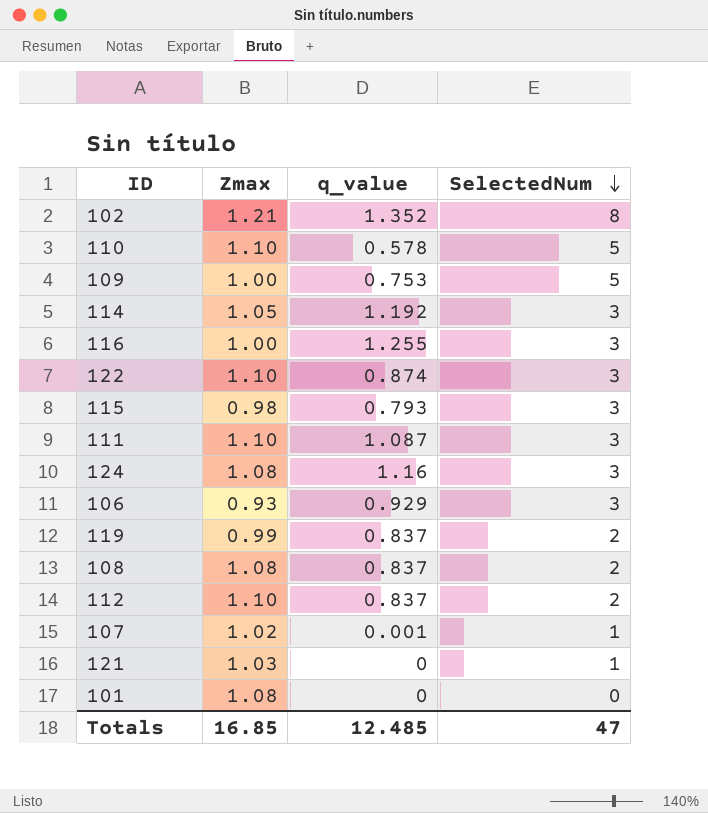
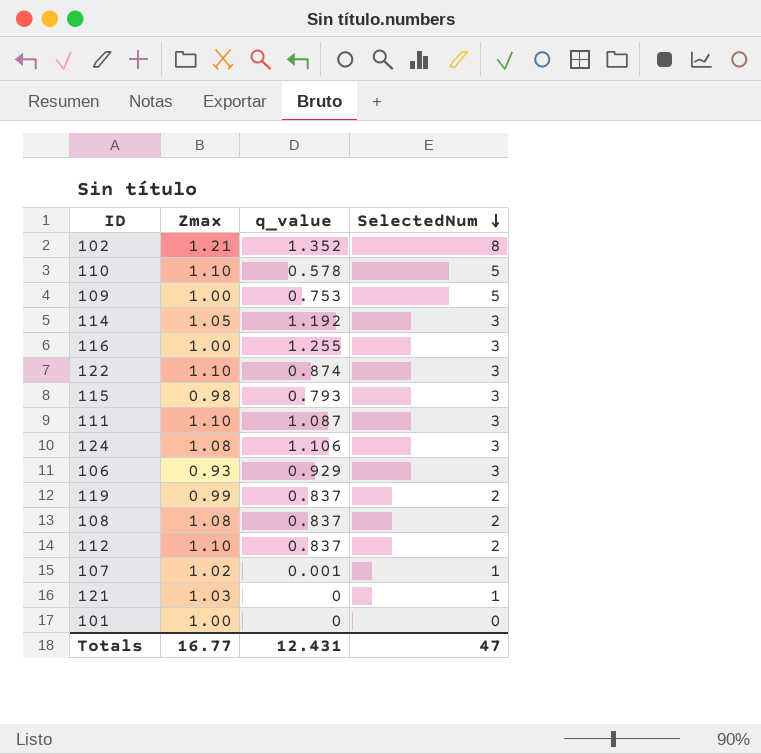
124 | q_value: 1.16 -> 1.106
101 | Zmax: 1.08 -> 1.00
Totals | Zmax: 16.85 -> 16.77
Totals | q_value: 12.485 -> 12.431

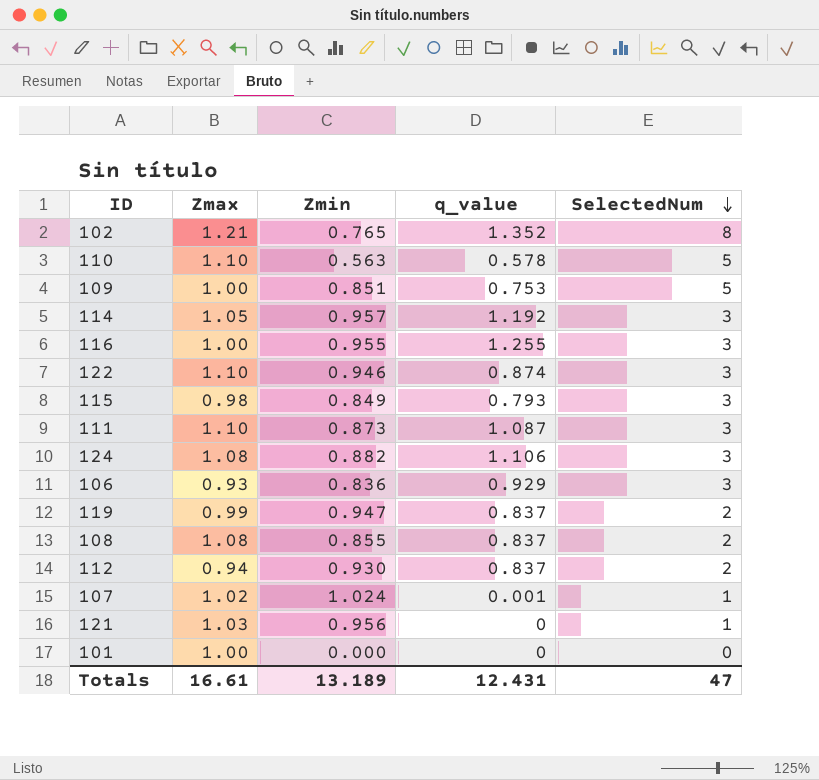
column Zmin | position: none -> 3
112 | Zmax: 1.10 -> 0.94
Totals | Zmax: 16.77 -> 16.61

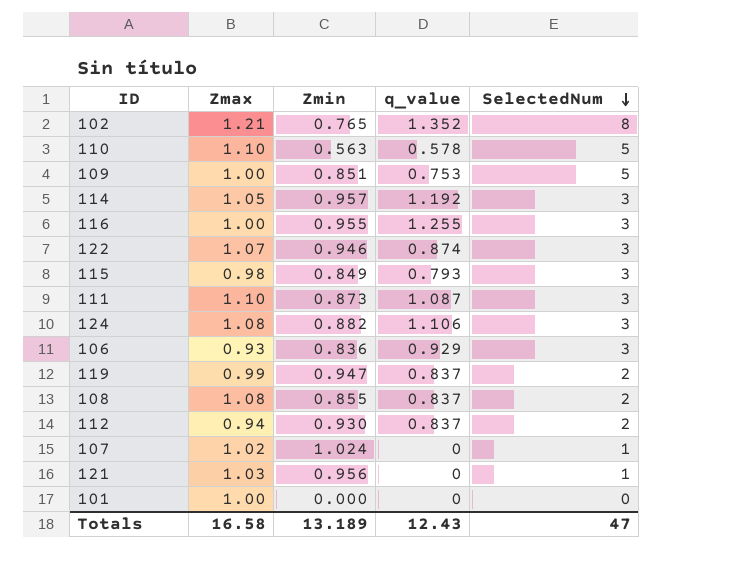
122 | Zmax: 1.10 -> 1.07
107 | q_value: 0.001 -> 0
Totals | Zmax: 16.61 -> 16.58
Totals | q_value: 12.431 -> 12.43

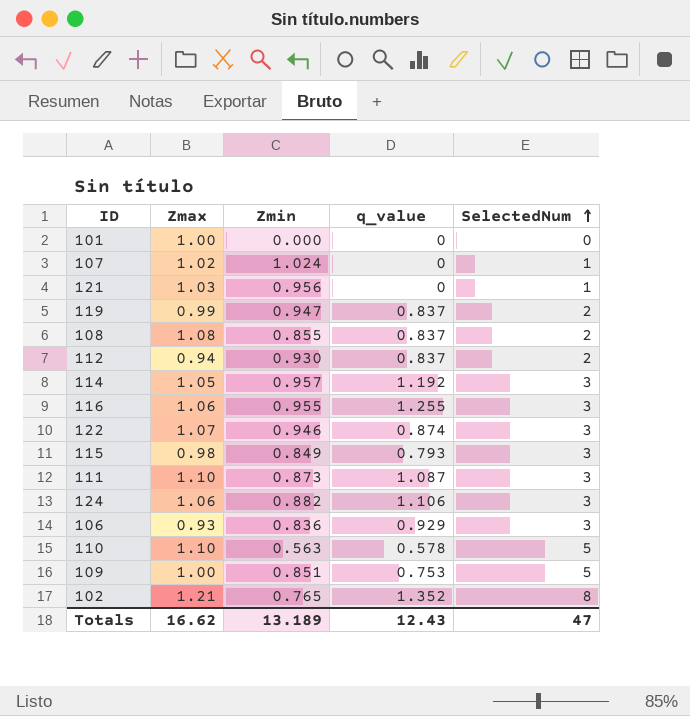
row order: SelectedNum descending -> SelectedNum ascending
116 | Zmax: 1.00 -> 1.06
124 | Zmax: 1.08 -> 1.06
Totals | Zmax: 16.58 -> 16.62

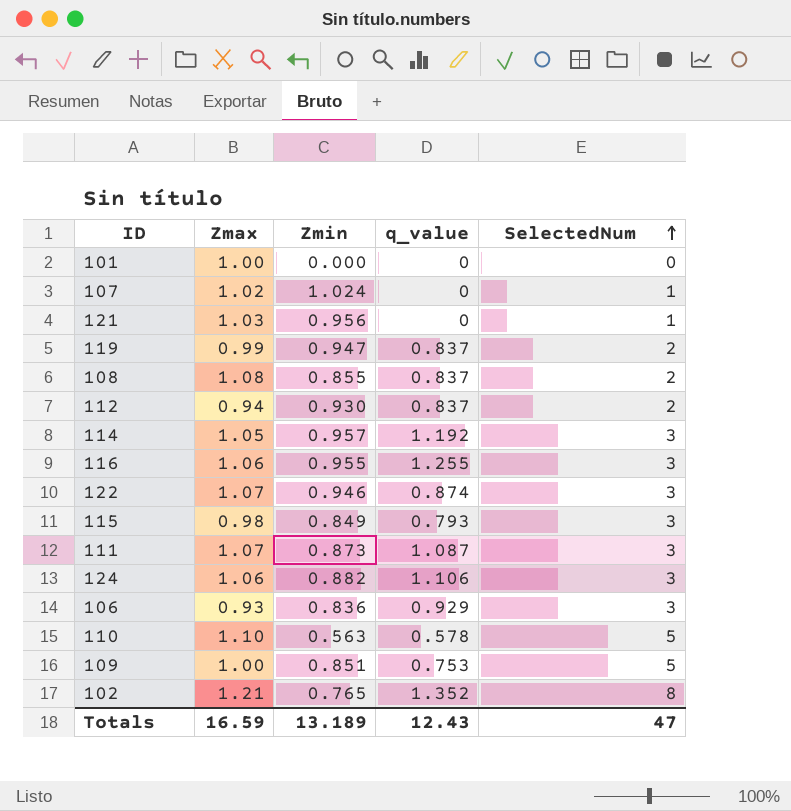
111 | Zmax: 1.10 -> 1.07
Totals | Zmax: 16.62 -> 16.59

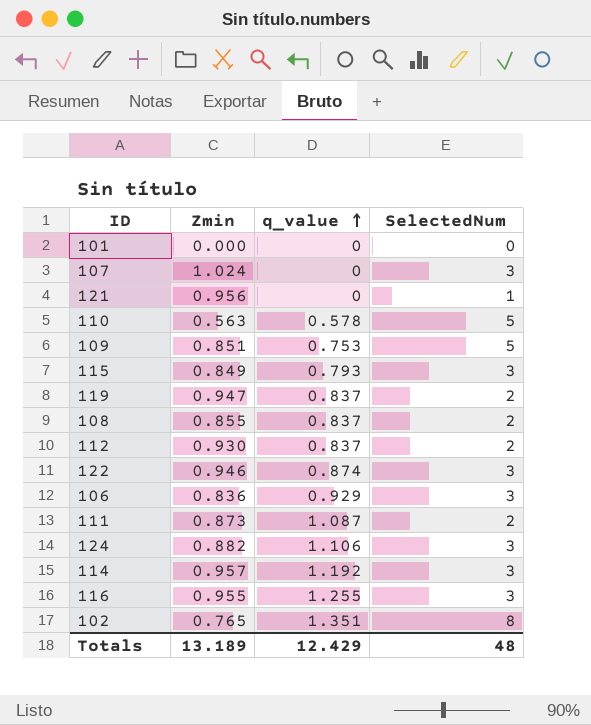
row order: SelectedNum ascending -> q_value ascending
column Zmax | position: 2 -> none
107 | SelectedNum: 1 -> 3
111 | SelectedNum: 3 -> 2
102 | q_value: 1.352 -> 1.351
Totals | q_value: 12.43 -> 12.429
Totals | SelectedNum: 47 -> 48

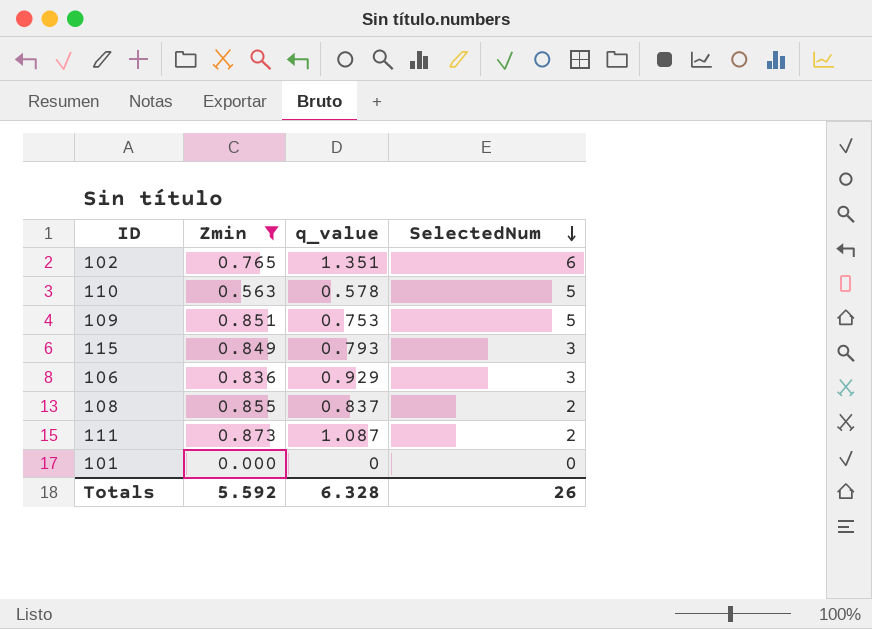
filter: none -> Zmin <= 0.873
row order: q_value ascending -> SelectedNum descending
102 | SelectedNum: 8 -> 6
Totals | Zmin: 13.189 -> 5.592
Totals | q_value: 12.429 -> 6.328
Totals | SelectedNum: 48 -> 26

